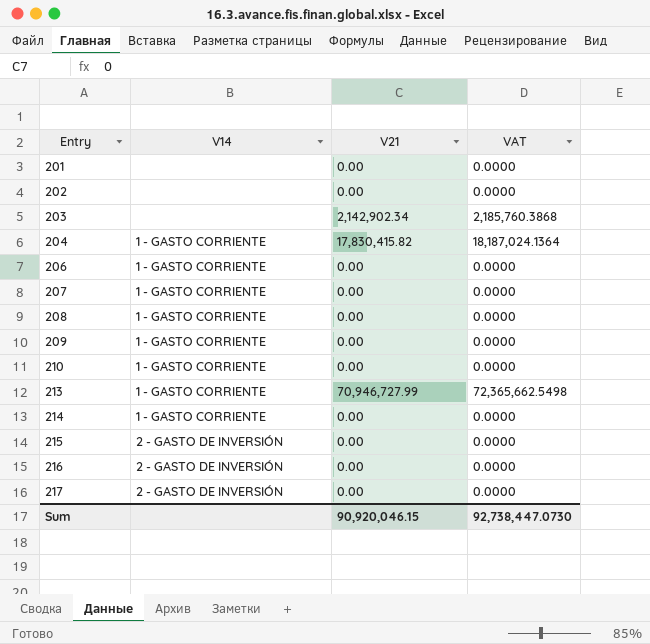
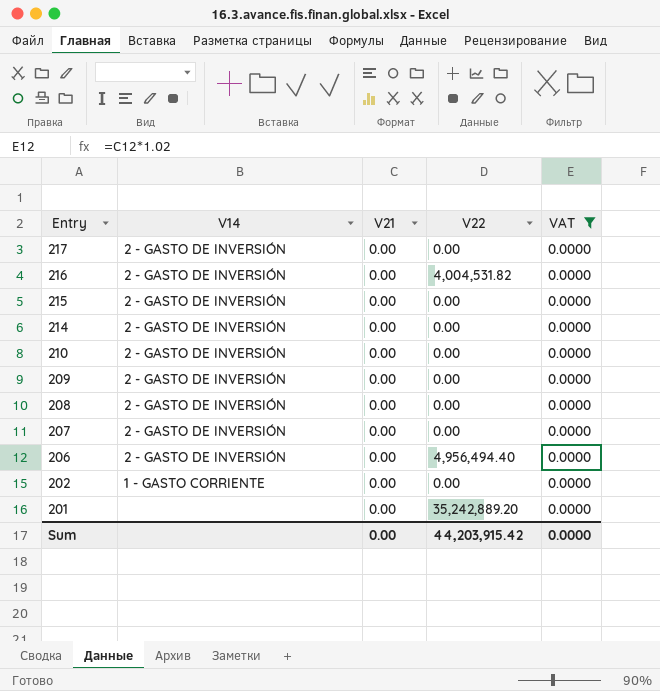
filter: none -> VAT = 0.0000
row order: Entry ascending -> Entry descending
column V22 | position: none -> 4
214 | V14: 1 - GASTO CORRIENTE -> 2 - GASTO DE INVERSIÓN
210 | V14: 1 - GASTO CORRIENTE -> 2 - GASTO DE INVERSIÓN
209 | V14: 1 - GASTO CORRIENTE -> 2 - GASTO DE INVERSIÓN
208 | V14: 1 - GASTO CORRIENTE -> 2 - GASTO DE INVERSIÓN
207 | V14: 1 - GASTO CORRIENTE -> 2 - GASTO DE INVERSIÓN
206 | V14: 1 - GASTO CORRIENTE -> 2 - GASTO DE INVERSIÓN
202 | V14: none -> 1 - GASTO CORRIENTE
Sum | V21: 90,920,046.15 -> 0.00
Sum | VAT: 92,738,447.0730 -> 0.0000

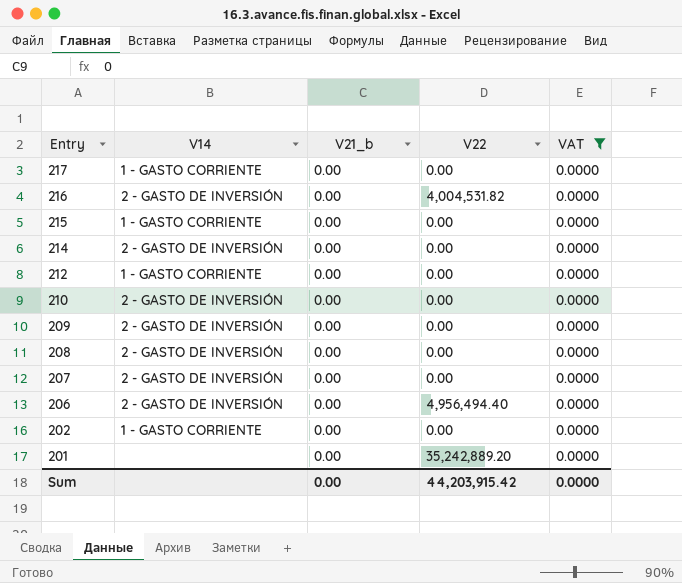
column name: V21 -> V21_b
217 | V14: 2 - GASTO DE INVERSIÓN -> 1 - GASTO CORRIENTE
215 | V14: 2 - GASTO DE INVERSIÓN -> 1 - GASTO CORRIENTE
row 212: none -> 1 - GASTO CORRIENTE | 0.00 | 0.00 | 0.0000

